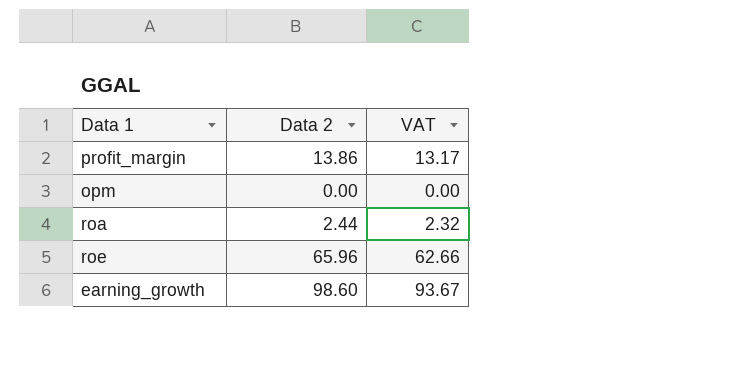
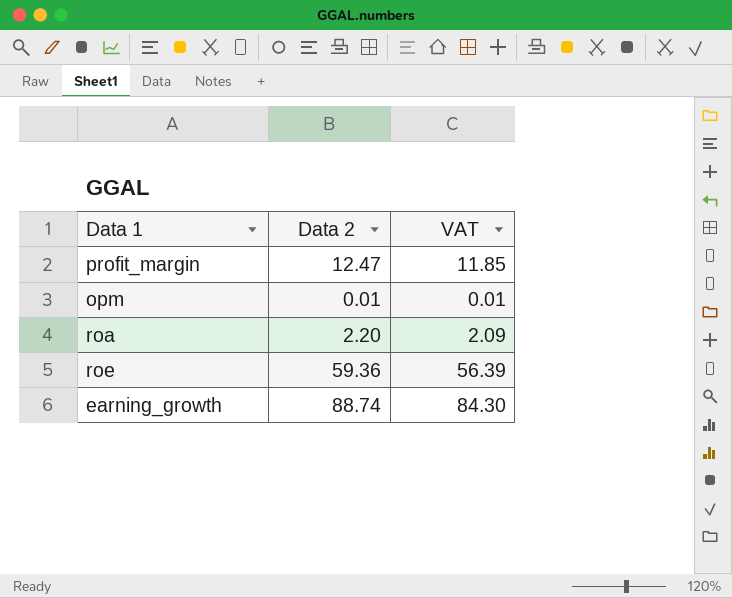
profit_margin | Data 2: 13.86 -> 12.47
profit_margin | VAT: 13.17 -> 11.85
opm | Data 2: 0.00 -> 0.01
opm | VAT: 0.00 -> 0.01
roa | Data 2: 2.44 -> 2.20
roa | VAT: 2.32 -> 2.09
roe | Data 2: 65.96 -> 59.36
roe | VAT: 62.66 -> 56.39
earning_growth | Data 2: 98.60 -> 88.74
earning_growth | VAT: 93.67 -> 84.30

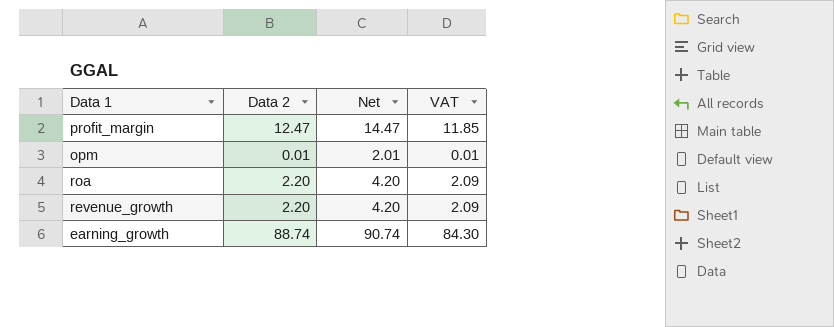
column Net | formula: none -> [Data 2] + 2
row roe: 59.36 | 56.39 -> none
row revenue_growth: none -> 2.20 | 4.20 | 2.09

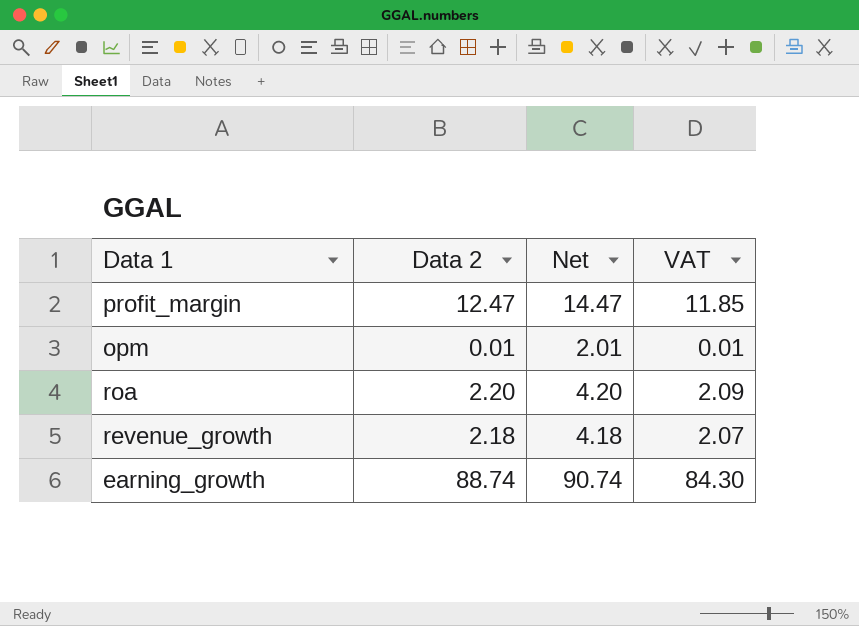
revenue_growth | Data 2: 2.20 -> 2.18
revenue_growth | Net: 4.20 -> 4.18
revenue_growth | VAT: 2.09 -> 2.07

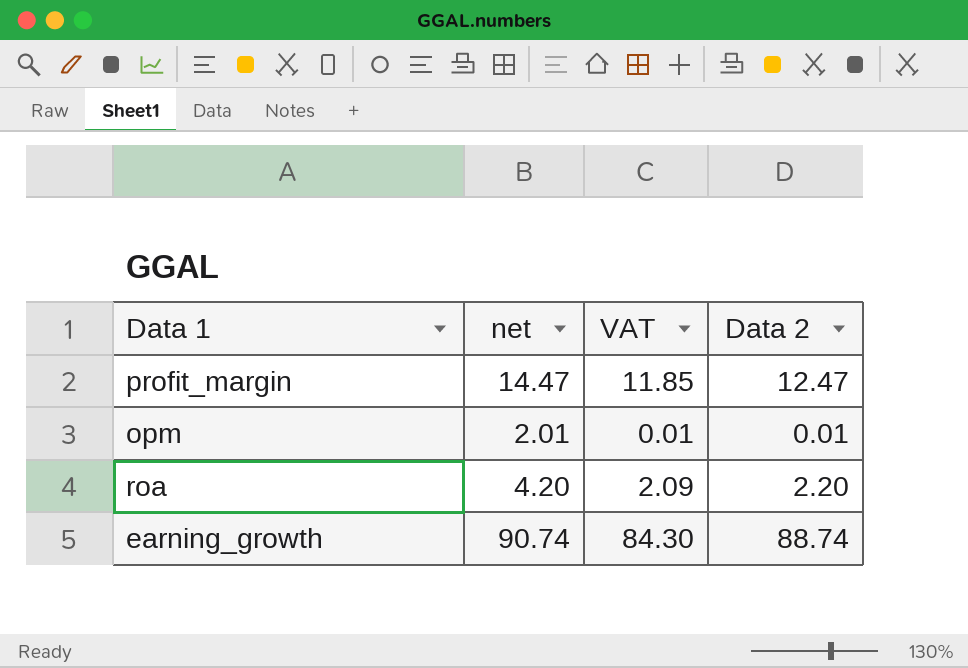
column name: Net -> net
column Data 2 | position: 2 -> 4
row revenue_growth: 2.18 | 4.18 | 2.07 -> none

